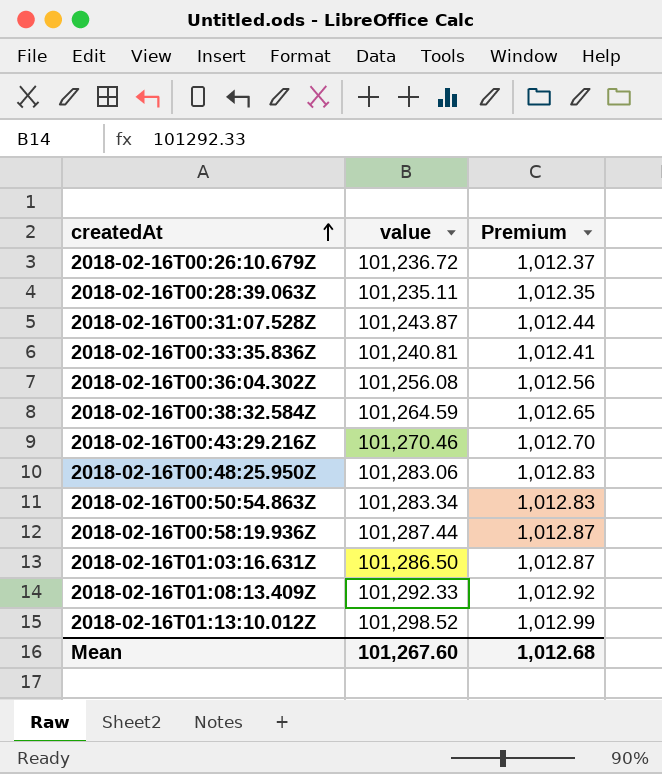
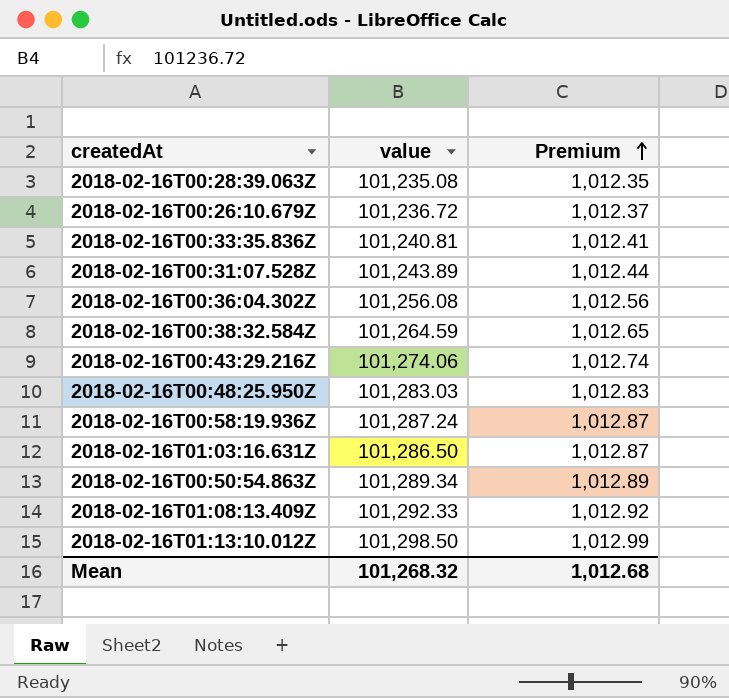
row order: createdAt ascending -> Premium ascending
2018-02-16T00:28:39.063Z | value: 101,235.11 -> 101,235.08
2018-02-16T00:31:07.528Z | value: 101,243.87 -> 101,243.89
2018-02-16T00:43:29.216Z | value: 101,270.46 -> 101,274.06
2018-02-16T00:43:29.216Z | Premium: 1,012.70 -> 1,012.74
2018-02-16T00:48:25.950Z | value: 101,283.06 -> 101,283.03
2018-02-16T00:58:19.936Z | value: 101,287.44 -> 101,287.24
2018-02-16T00:50:54.863Z | value: 101,283.34 -> 101,289.34
2018-02-16T00:50:54.863Z | Premium: 1,012.83 -> 1,012.89
2018-02-16T01:13:10.012Z | value: 101,298.52 -> 101,298.50
Mean | value: 101,267.60 -> 101,268.32

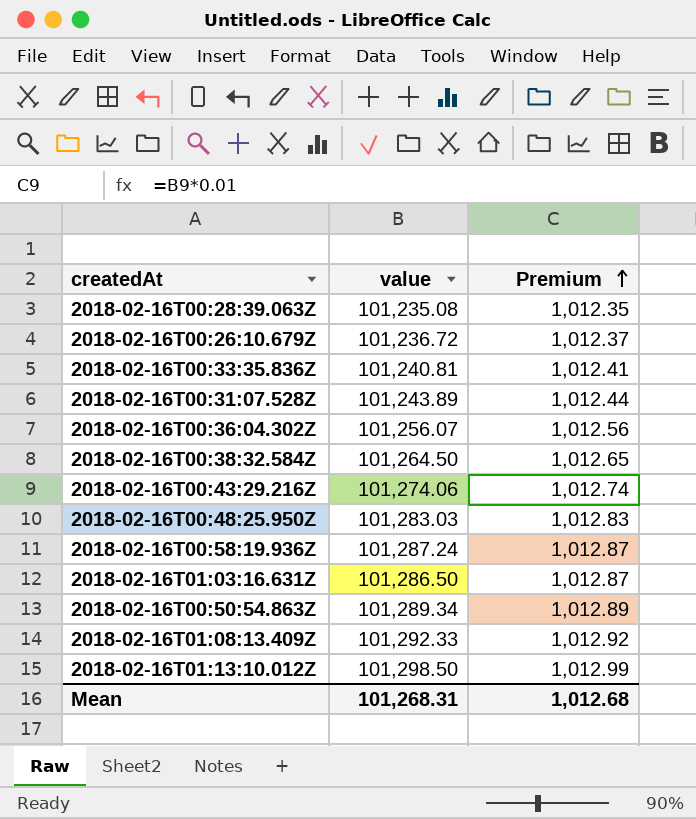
2018-02-16T00:36:04.302Z | value: 101,256.08 -> 101,256.07
2018-02-16T00:38:32.584Z | value: 101,264.59 -> 101,264.50
Mean | value: 101,268.32 -> 101,268.31

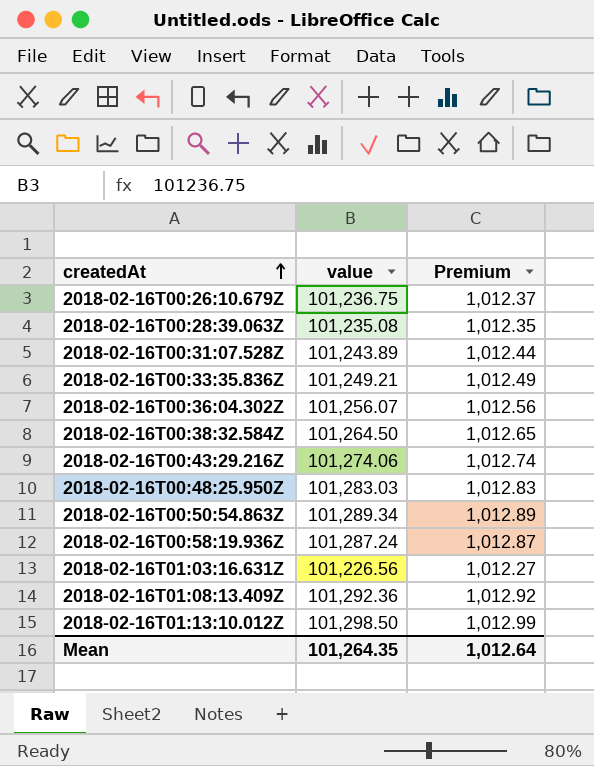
row order: Premium ascending -> createdAt ascending
2018-02-16T00:26:10.679Z | value: 101,236.72 -> 101,236.75
2018-02-16T00:33:35.836Z | value: 101,240.81 -> 101,249.21
2018-02-16T00:33:35.836Z | Premium: 1,012.41 -> 1,012.49
2018-02-16T01:03:16.631Z | value: 101,286.50 -> 101,226.56
2018-02-16T01:03:16.631Z | Premium: 1,012.87 -> 1,012.27
2018-02-16T01:08:13.409Z | value: 101,292.33 -> 101,292.36
Mean | value: 101,268.31 -> 101,264.35
Mean | Premium: 1,012.68 -> 1,012.64

